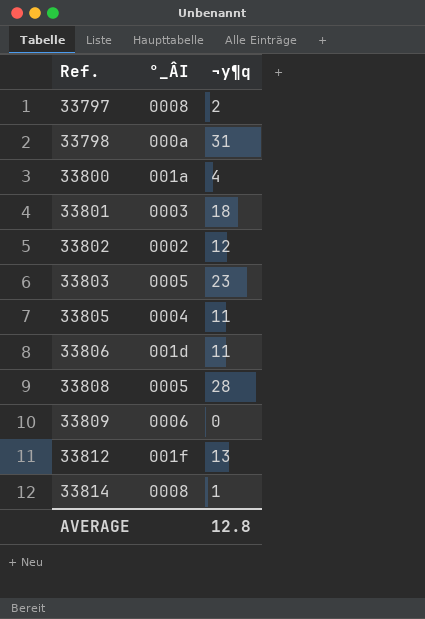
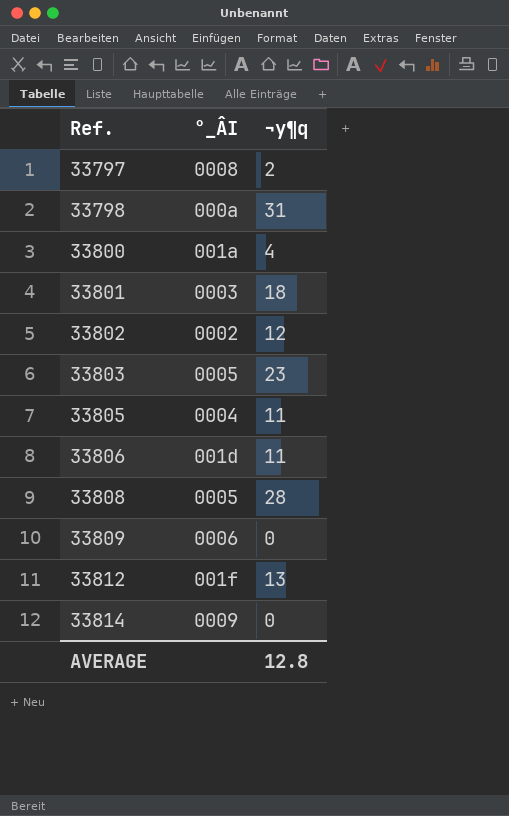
33814 | °_ÂI: 0008 -> 0009
33814 | ¬y¶q: 1 -> 0

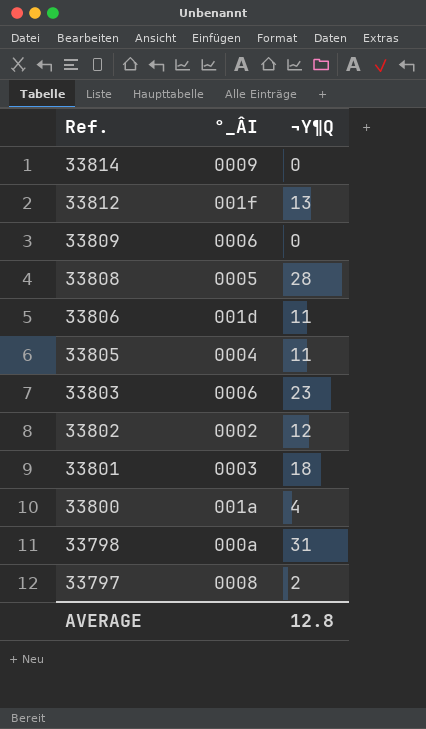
row order: Ref. ascending -> Ref. descending
column name: ¬y¶q -> ¬Y¶Q
33803 | °_ÂI: 0005 -> 0006

